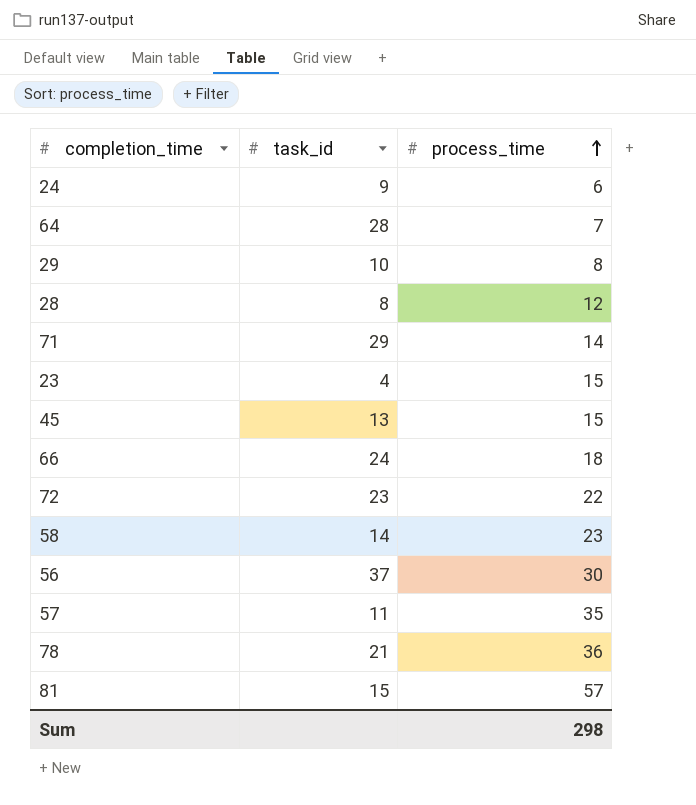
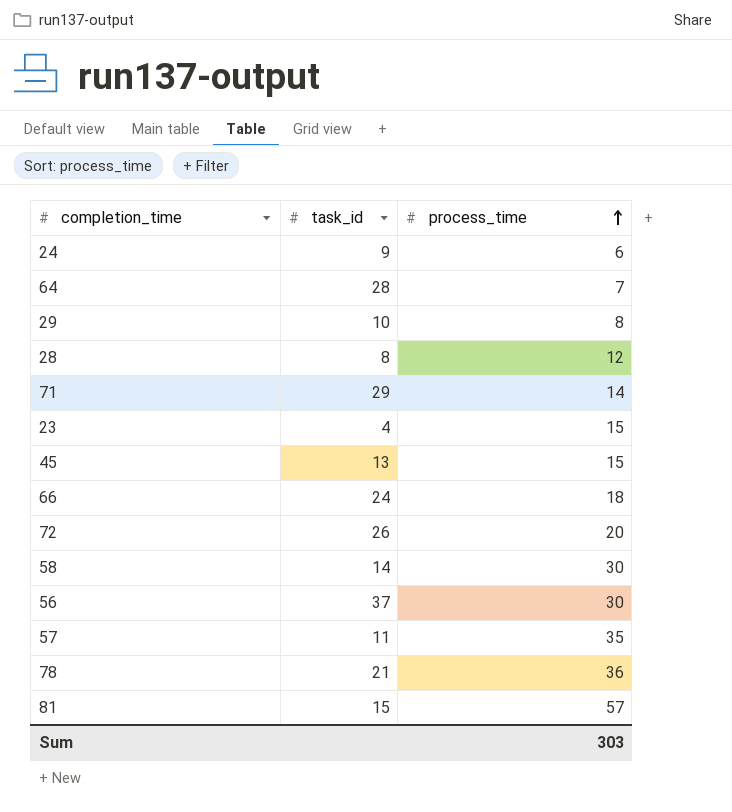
72 | task_id: 23 -> 26
72 | process_time: 22 -> 20
58 | process_time: 23 -> 30
Sum | process_time: 298 -> 303

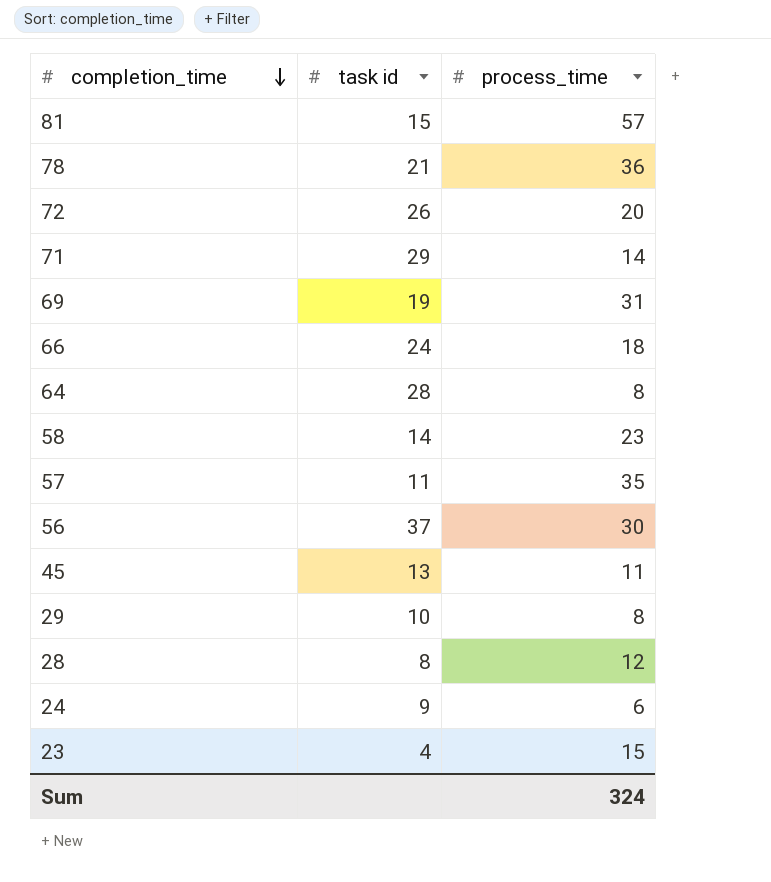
row order: process_time ascending -> completion_time descending
column name: task_id -> task id
row 69: none -> 19 | 31
64 | process_time: 7 -> 8
58 | process_time: 30 -> 23
45 | process_time: 15 -> 11
Sum | process_time: 303 -> 324

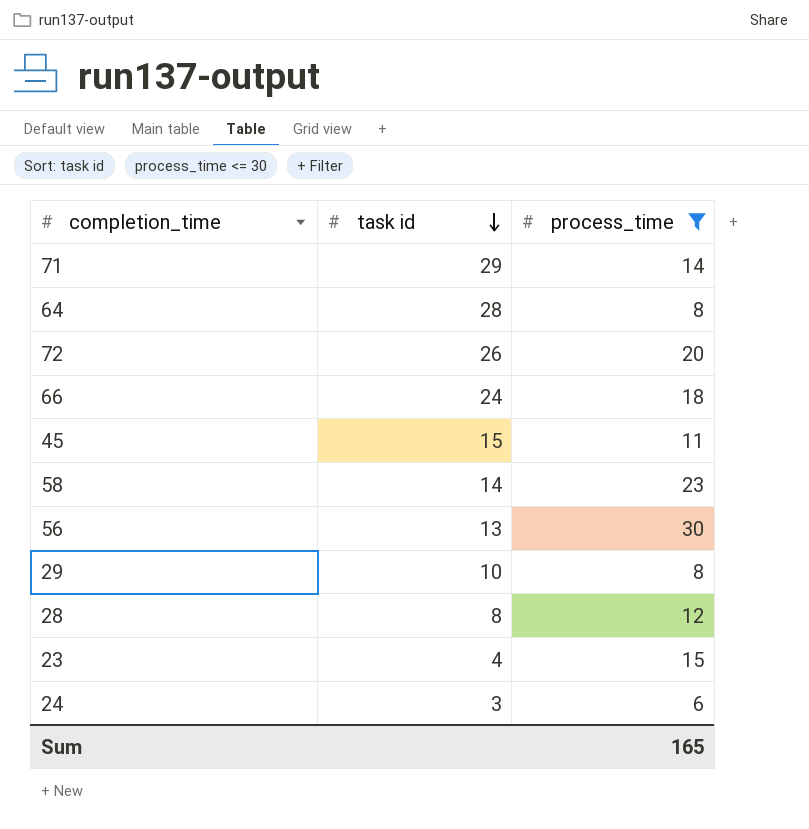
filter: none -> process_time <= 30
row order: completion_time descending -> task id descending
45 | task id: 13 -> 15
56 | task id: 37 -> 13
24 | task id: 9 -> 3
Sum | process_time: 324 -> 165

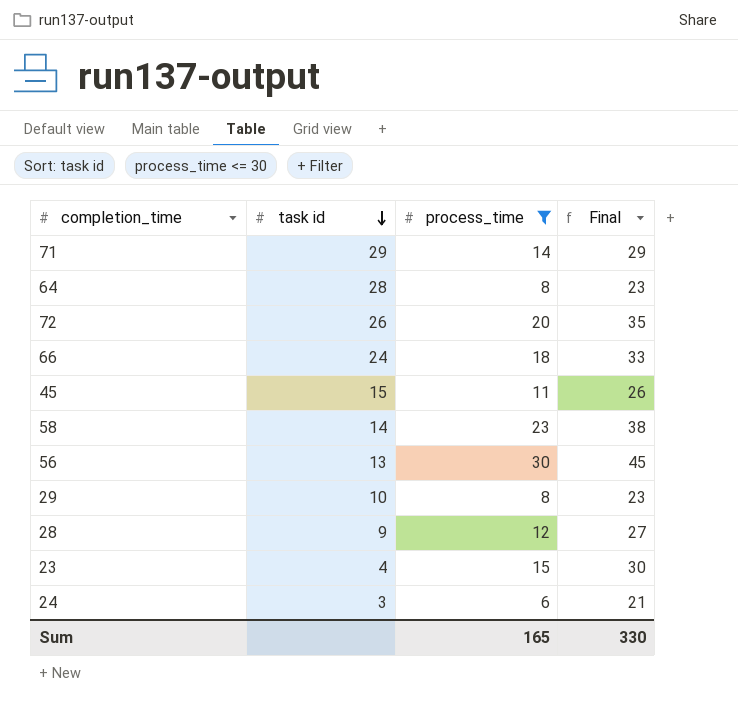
column Final | formula: none -> [process_time] + 15
28 | task id: 8 -> 9

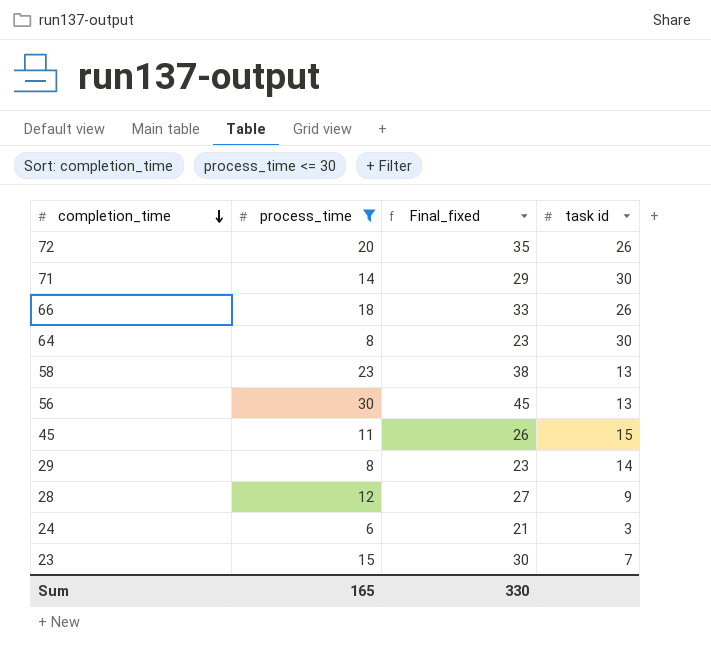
row order: task id descending -> completion_time descending
column name: Final -> Final_fixed
column task id | position: 2 -> 4
71 | task id: 29 -> 30
66 | task id: 24 -> 26
64 | task id: 28 -> 30
58 | task id: 14 -> 13
29 | task id: 10 -> 14
23 | task id: 4 -> 7

